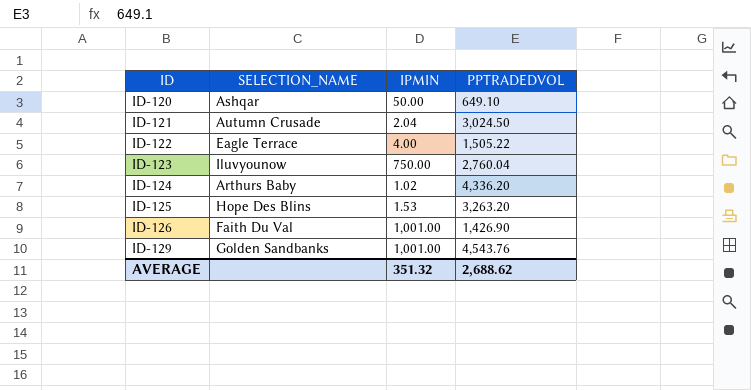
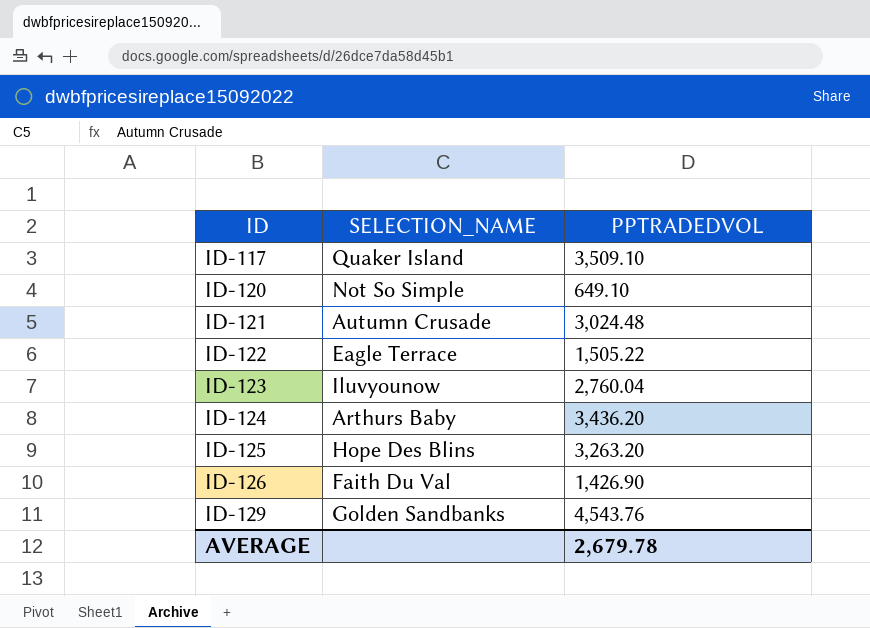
column IPMIN | position: 3 -> none
row ID-117: none -> Quaker Island | 3,509.10
ID-120 | SELECTION_NAME: Ashqar -> Not So Simple
ID-121 | PPTRADEDVOL: 3,024.50 -> 3,024.48
ID-124 | PPTRADEDVOL: 4,336.20 -> 3,436.20
AVERAGE | PPTRADEDVOL: 2,688.62 -> 2,679.78

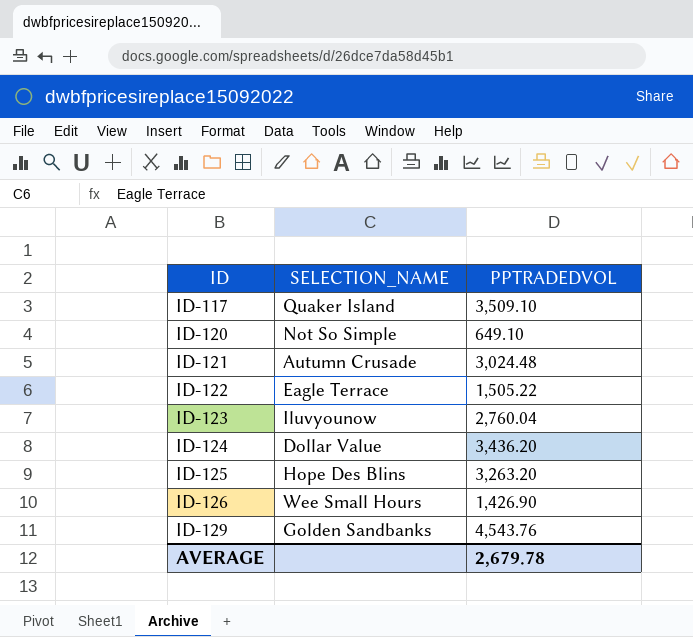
ID-124 | SELECTION_NAME: Arthurs Baby -> Dollar Value
ID-126 | SELECTION_NAME: Faith Du Val -> Wee Small Hours

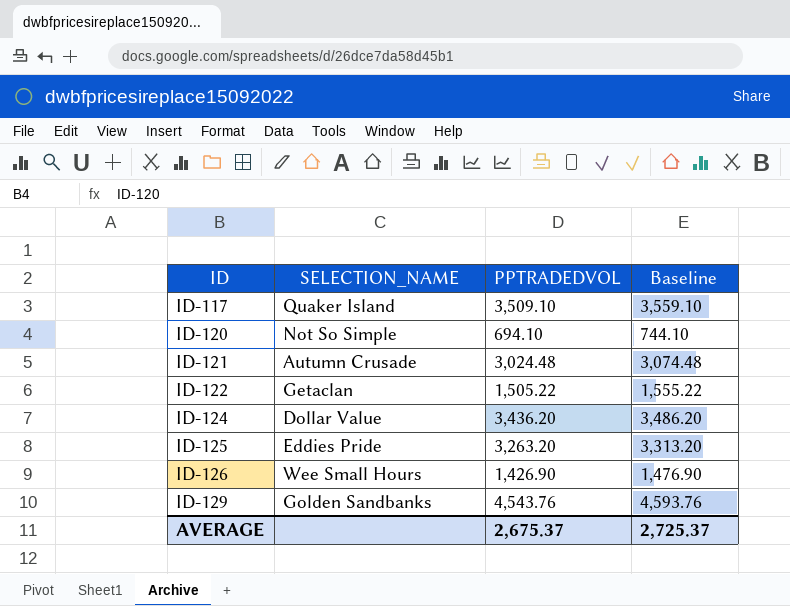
column Baseline | formula: none -> [PPTRADEDVOL] + 50
row ID-123: Iluvyounow | 2,760.04 -> none
ID-120 | PPTRADEDVOL: 649.10 -> 694.10
ID-122 | SELECTION_NAME: Eagle Terrace -> Getaclan
ID-125 | SELECTION_NAME: Hope Des Blins -> Eddies Pride
AVERAGE | PPTRADEDVOL: 2,679.78 -> 2,675.37

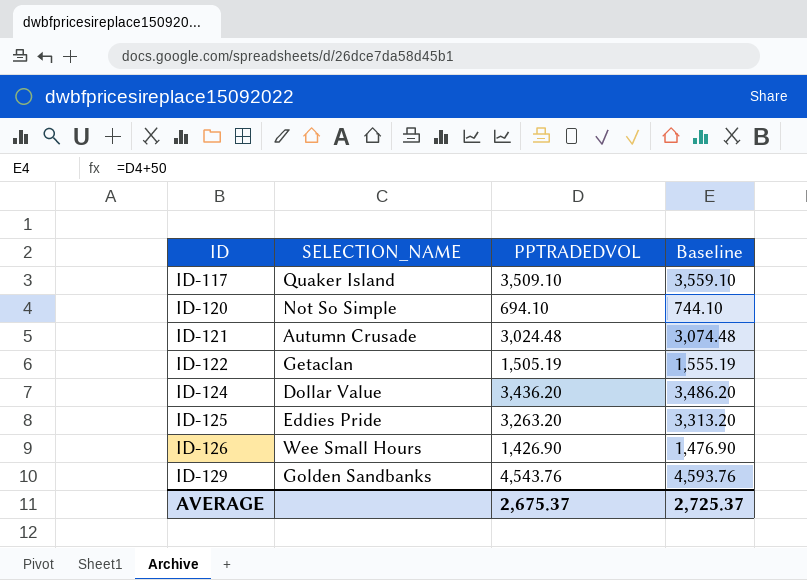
ID-122 | PPTRADEDVOL: 1,505.22 -> 1,505.19
ID-122 | Baseline: 1,555.22 -> 1,555.19

